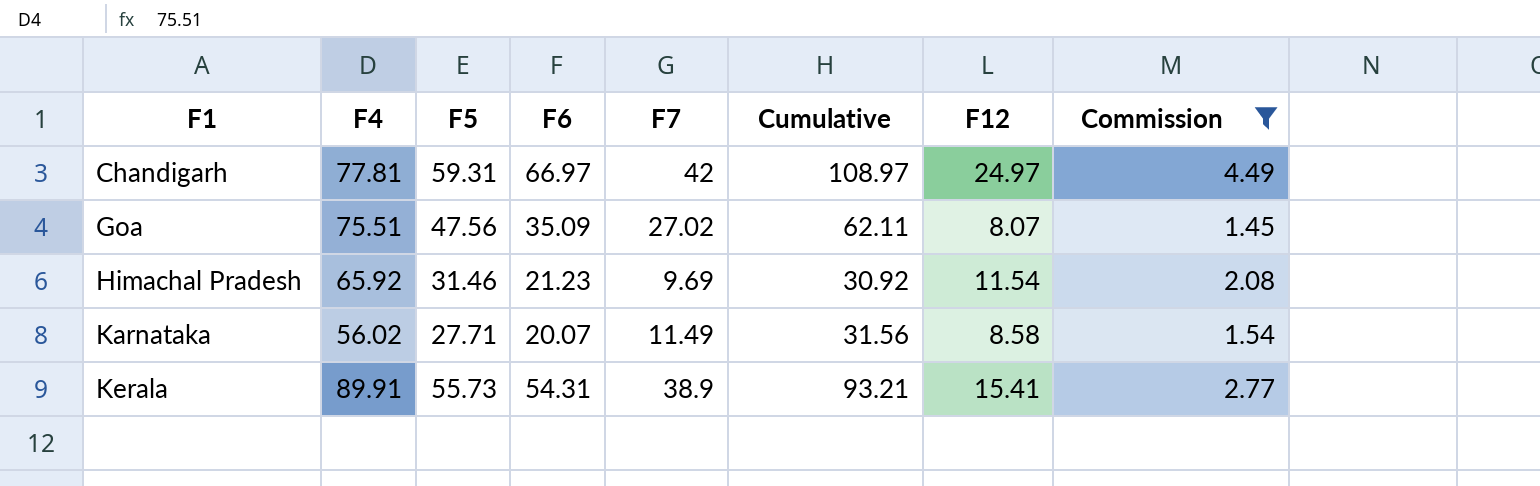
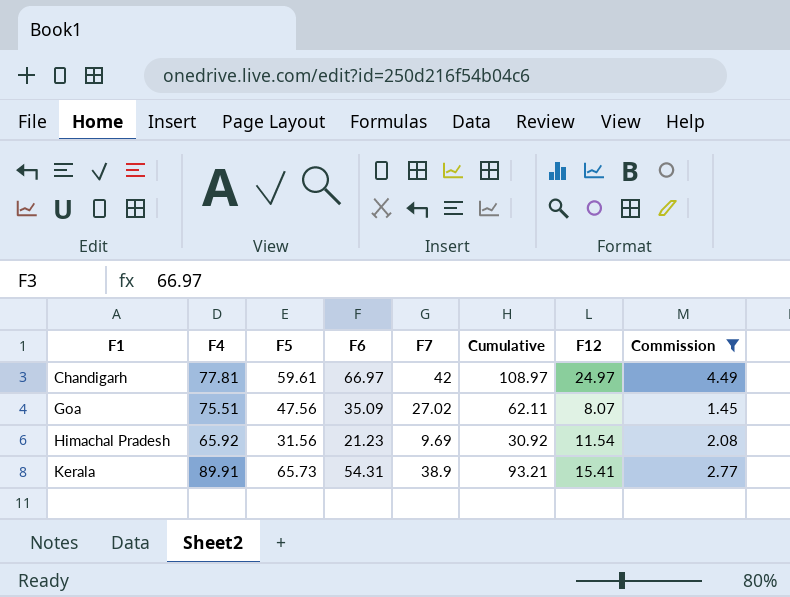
row Karnataka: 56.02 | 27.71 | 20.07 | 11.49 | 31.56 | 8.58 | 1.54 -> none
Chandigarh | F5: 59.31 -> 59.61
Himachal Pradesh | F5: 31.46 -> 31.56
Kerala | F5: 55.73 -> 65.73

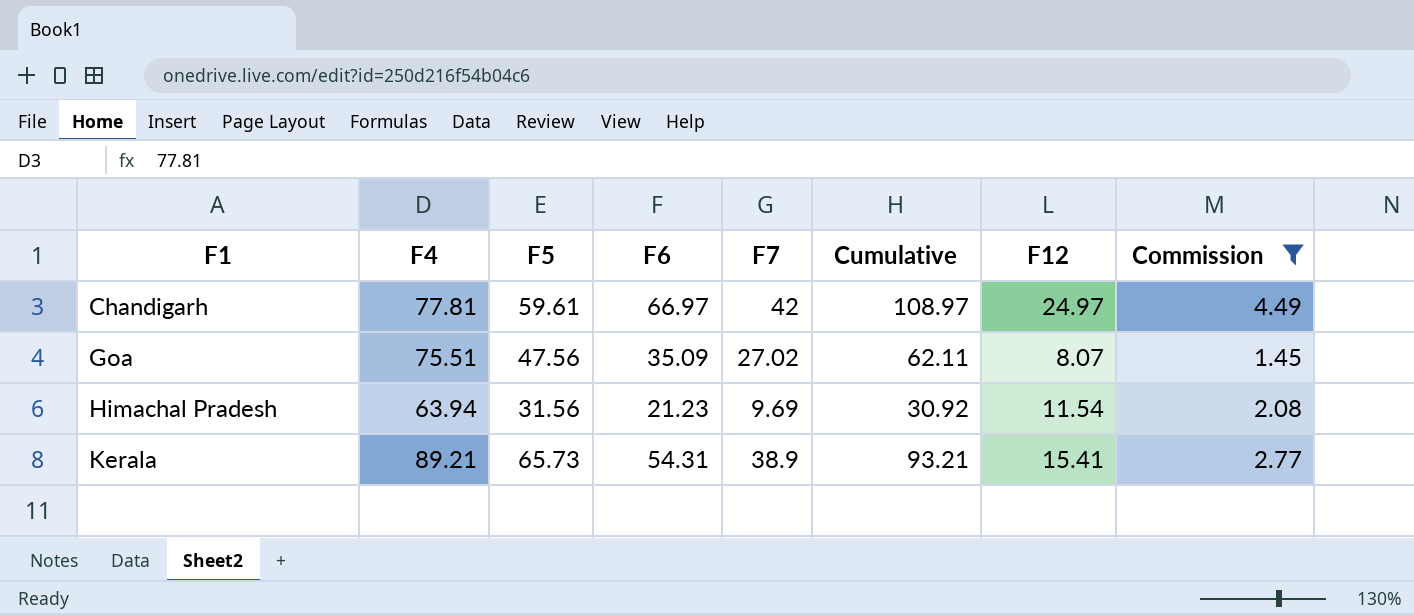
Himachal Pradesh | F4: 65.92 -> 63.94
Kerala | F4: 89.91 -> 89.21

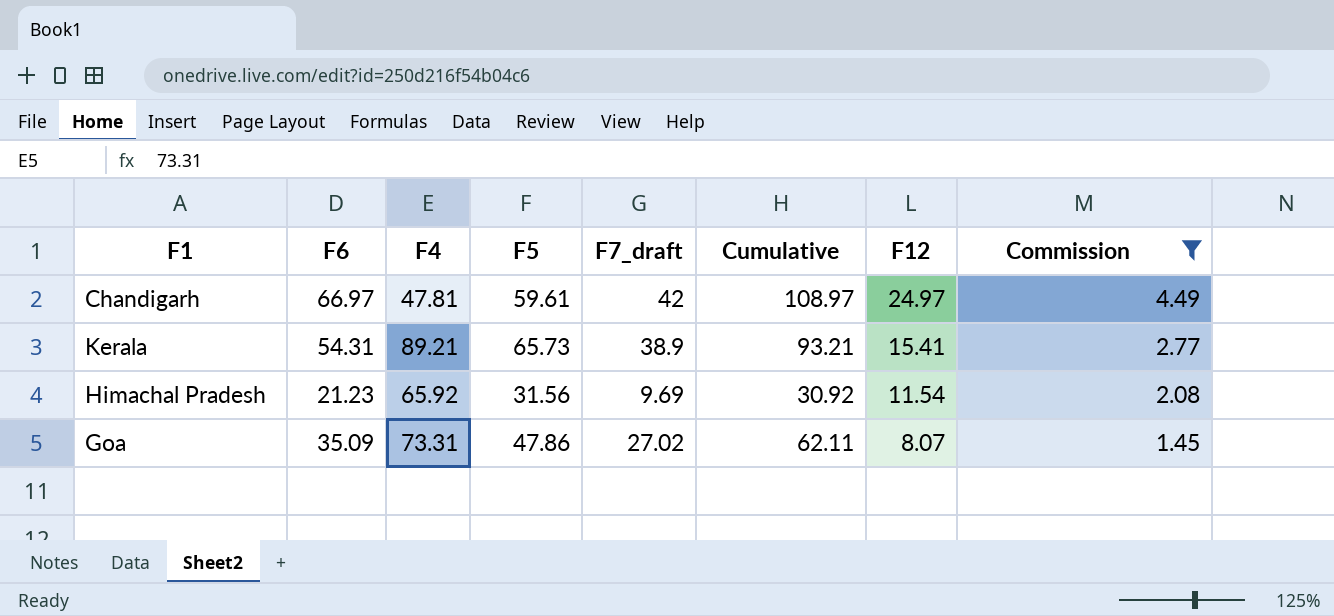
row order: F1 ascending -> F12 descending
column F6 | position: 4 -> 2
column name: F7 -> F7_draft
Chandigarh | F4: 77.81 -> 47.81
Himachal Pradesh | F4: 63.94 -> 65.92
Goa | F4: 75.51 -> 73.31
Goa | F5: 47.56 -> 47.86

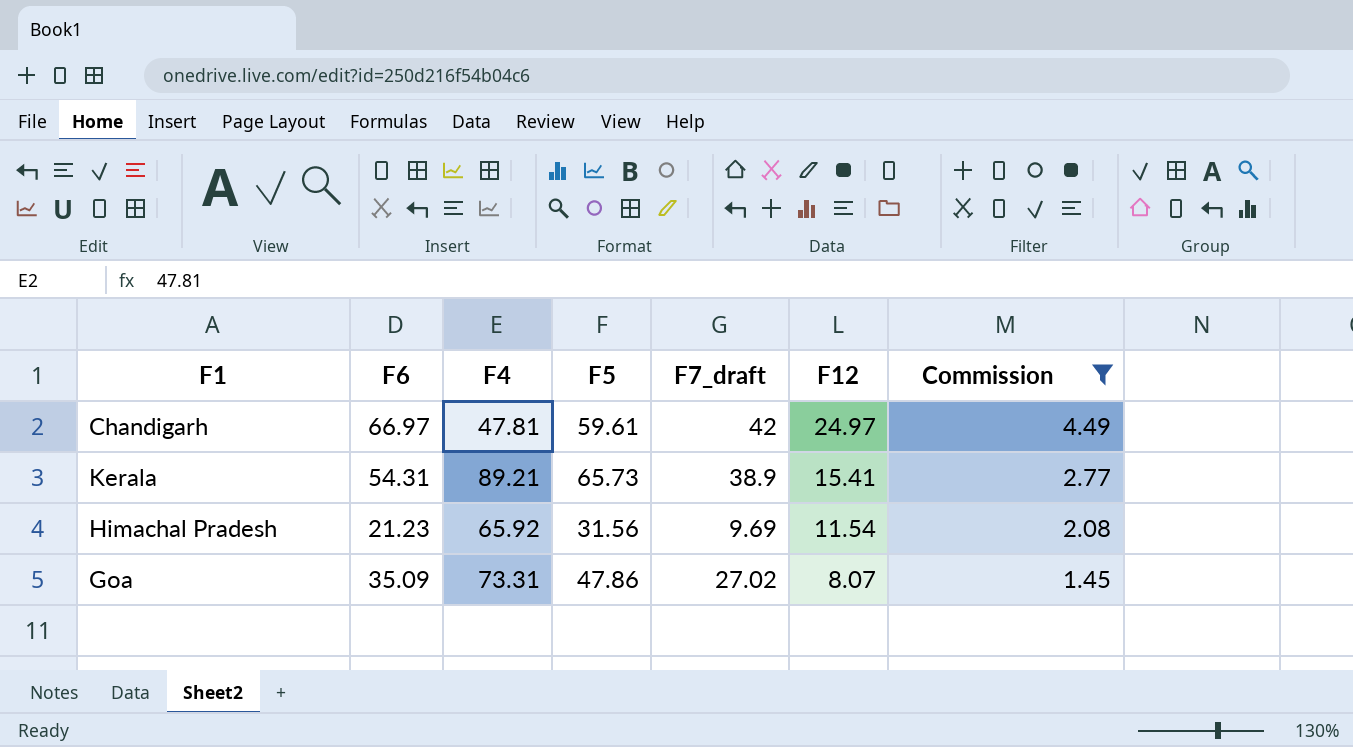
column Cumulative | formula: [F6] + [F7_draft] -> none

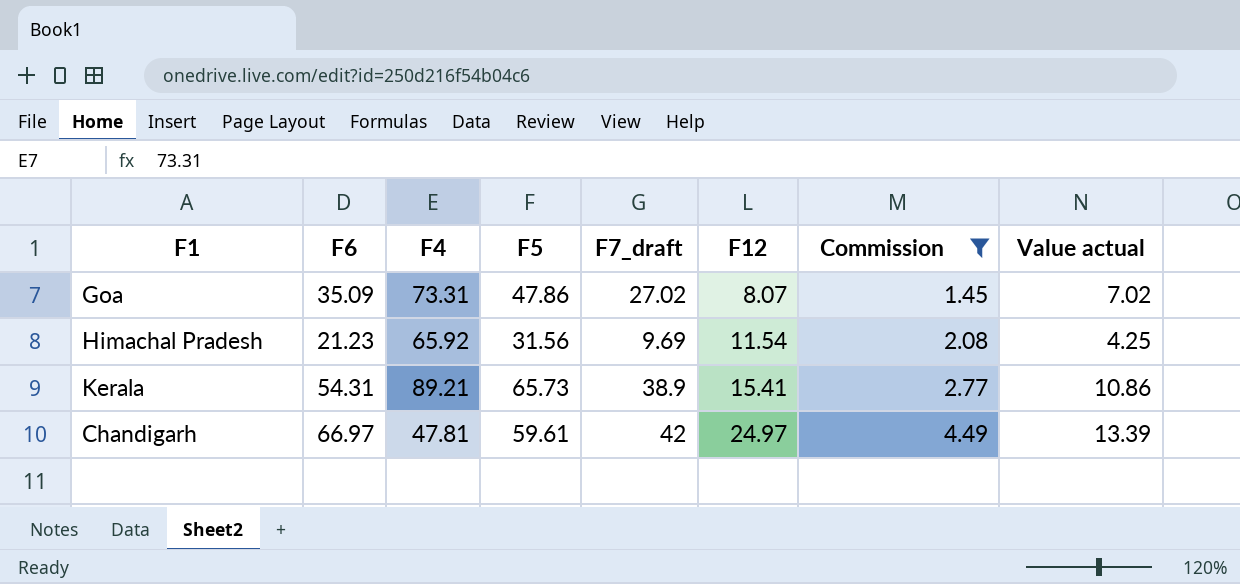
row order: F12 descending -> F12 ascending
column Value actual | formula: none -> [F6] * 0.2

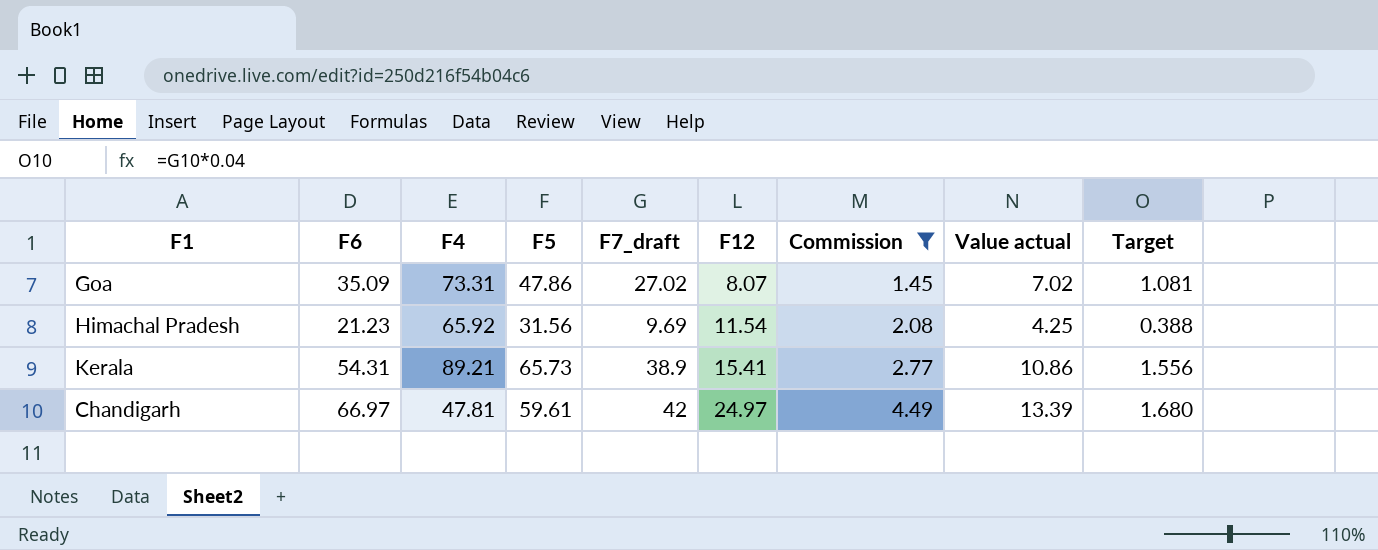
column Target | formula: none -> [F7_draft] * 0.04

